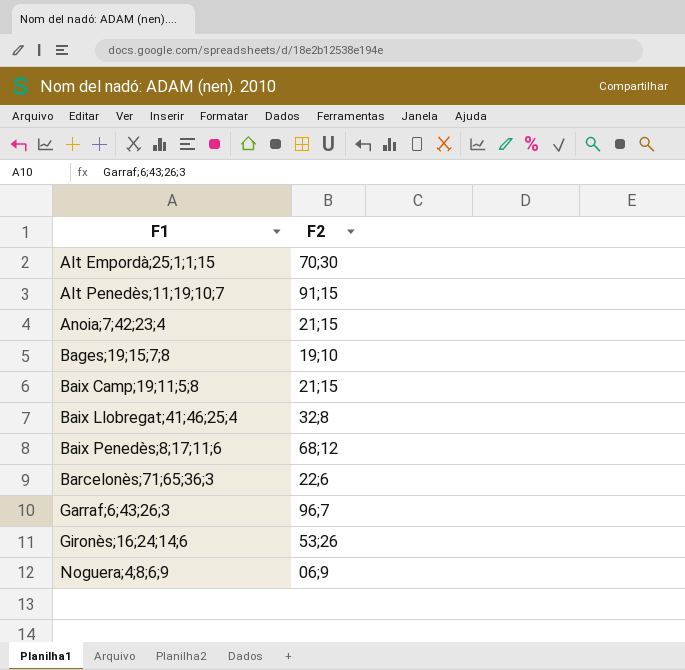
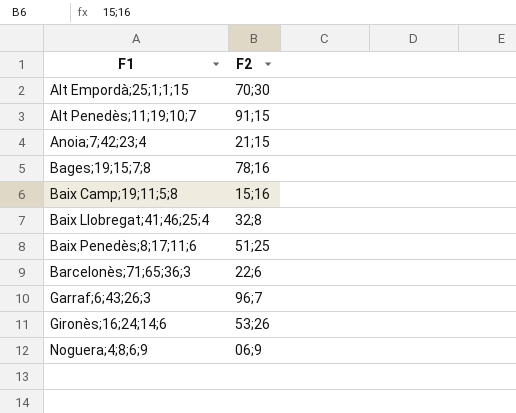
Bages;19;15;7;8 | F2: 19;10 -> 78;16
Baix Camp;19;11;5;8 | F2: 21;15 -> 15;16
Baix Penedès;8;17;11;6 | F2: 68;12 -> 51;25

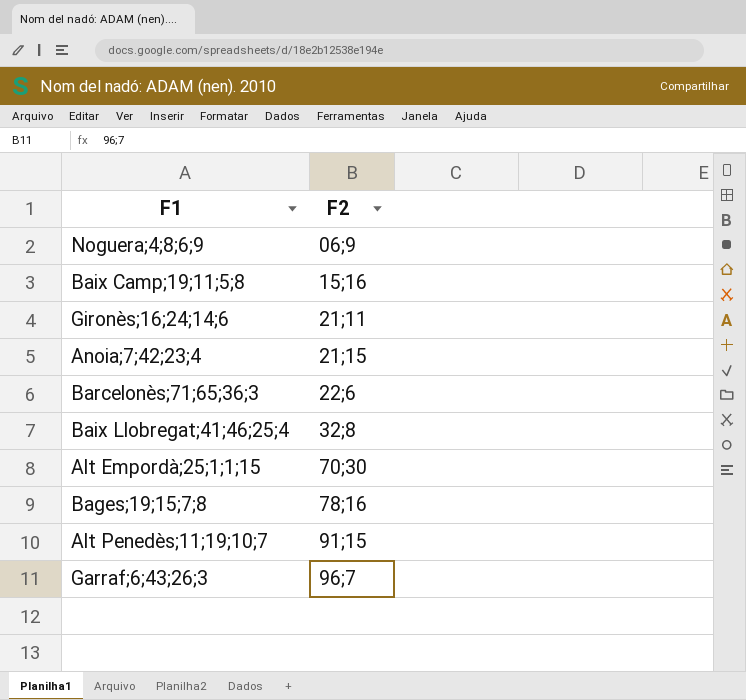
row order: F1 ascending -> F2 ascending
row Baix Penedès;8;17;11;6: 51;25 -> none
Gironès;16;24;14;6 | F2: 53;26 -> 21;11

